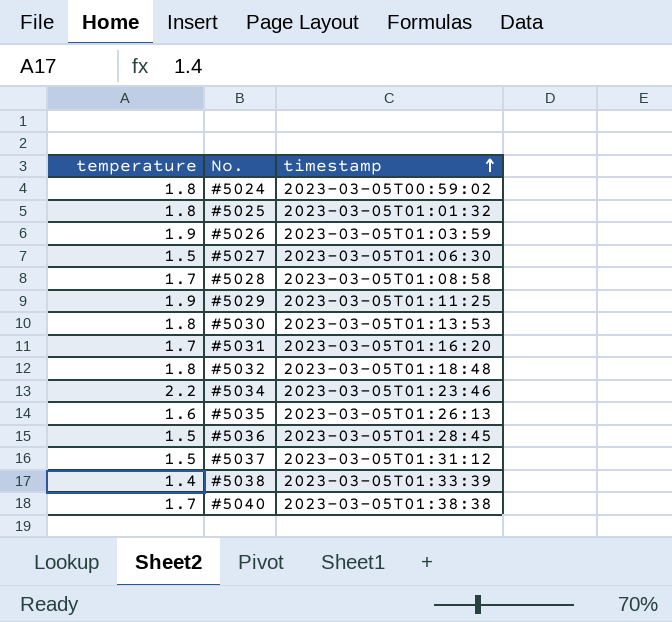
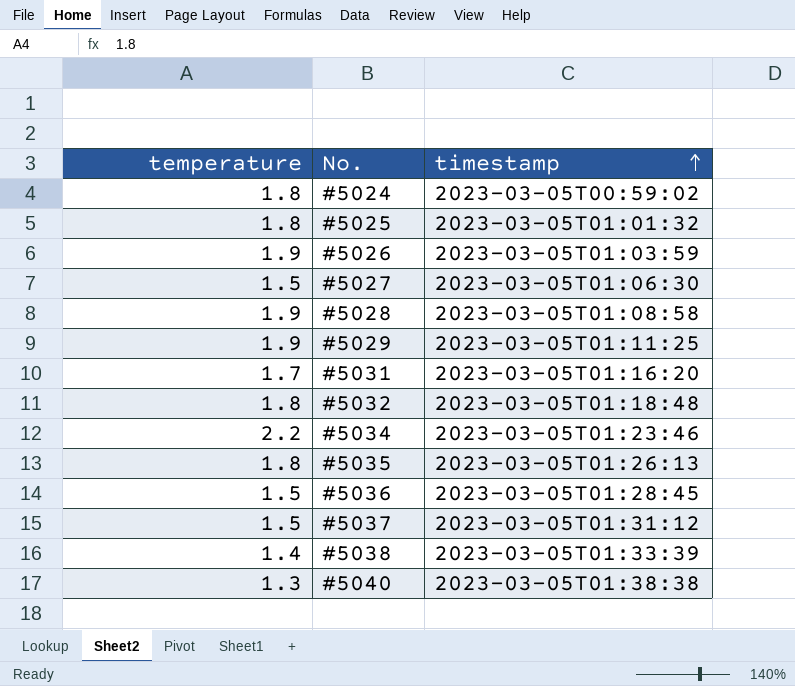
row #5030: 1.8 | 2023-03-05T01:13:53 -> none
#5028 | temperature: 1.7 -> 1.9
#5035 | temperature: 1.6 -> 1.8
#5040 | temperature: 1.7 -> 1.3

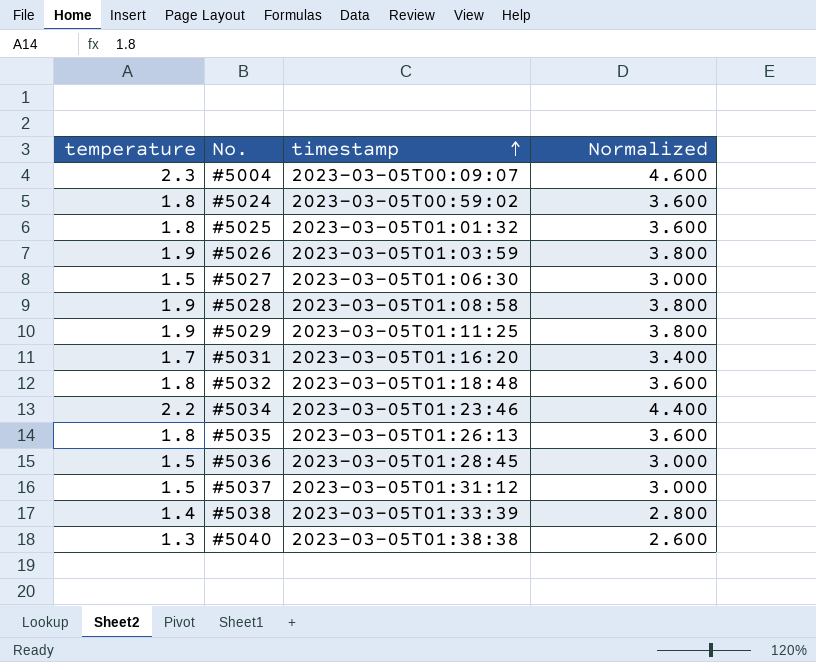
column Normalized | formula: none -> [temperature] * 2
row #5004: none -> 2.3 | 2023-03-05T00:09:07 | 4.600

